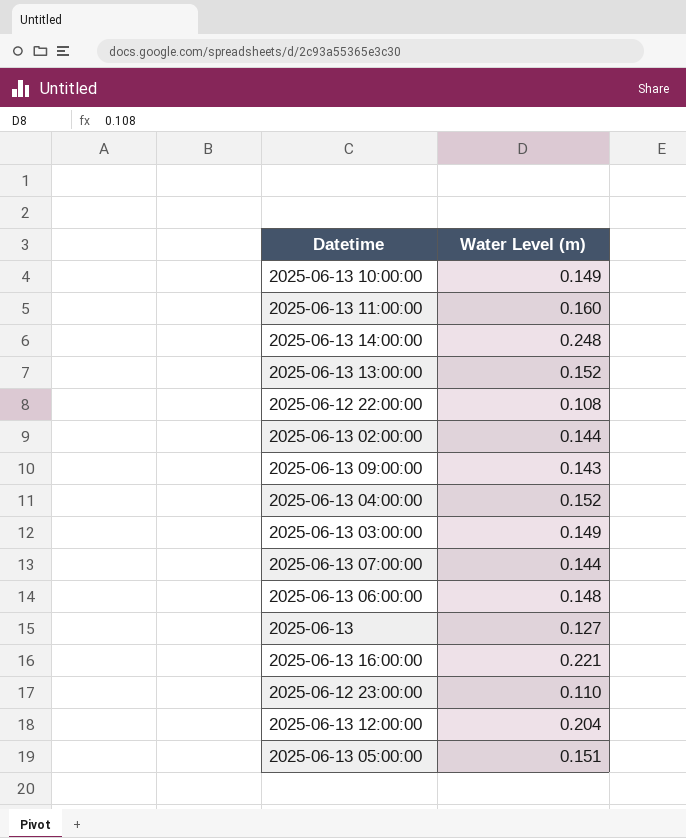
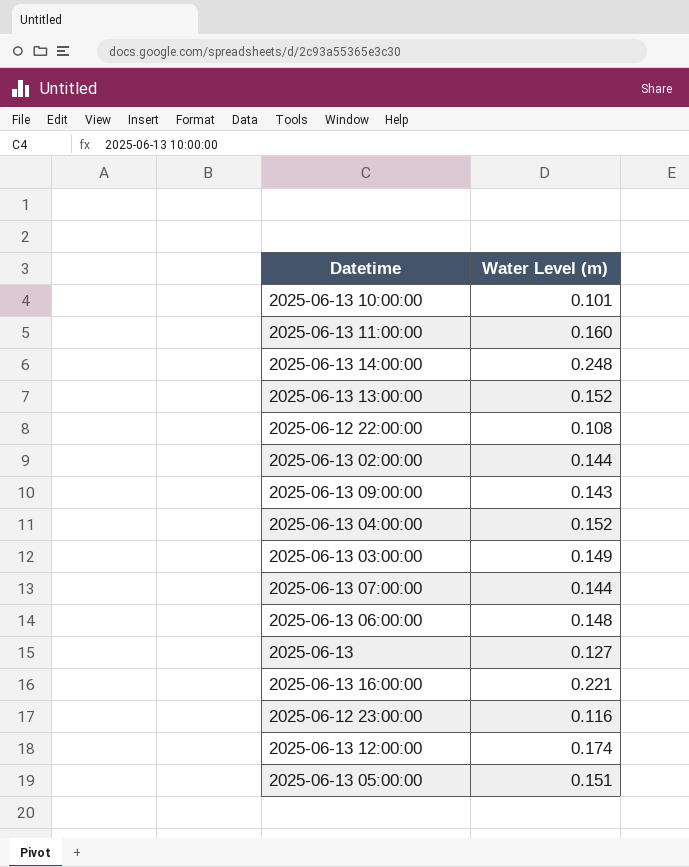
2025-06-13 10:00:00 | Water Level (m): 0.149 -> 0.101
2025-06-12 23:00:00 | Water Level (m): 0.110 -> 0.116
2025-06-13 12:00:00 | Water Level (m): 0.204 -> 0.174

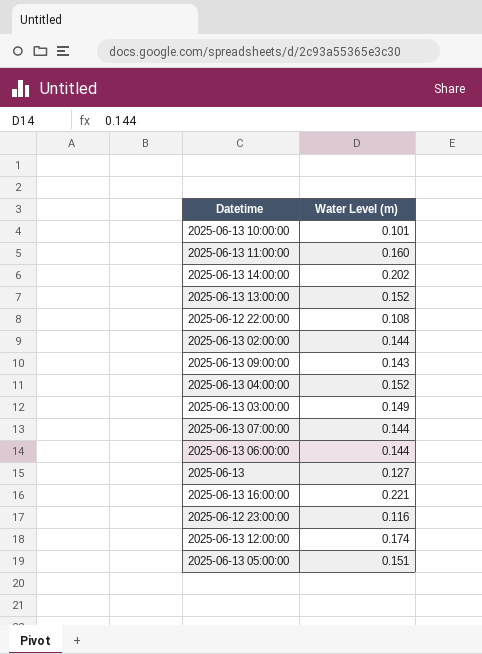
2025-06-13 14:00:00 | Water Level (m): 0.248 -> 0.202
2025-06-13 06:00:00 | Water Level (m): 0.148 -> 0.144

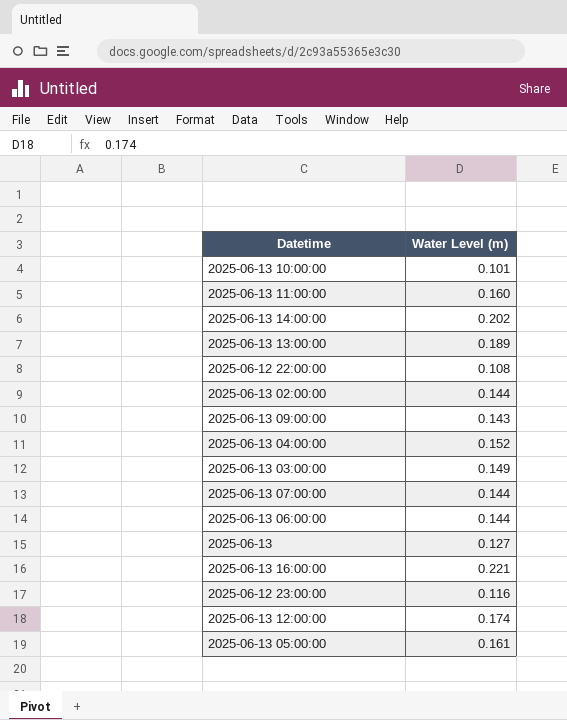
2025-06-13 13:00:00 | Water Level (m): 0.152 -> 0.189
2025-06-13 05:00:00 | Water Level (m): 0.151 -> 0.161

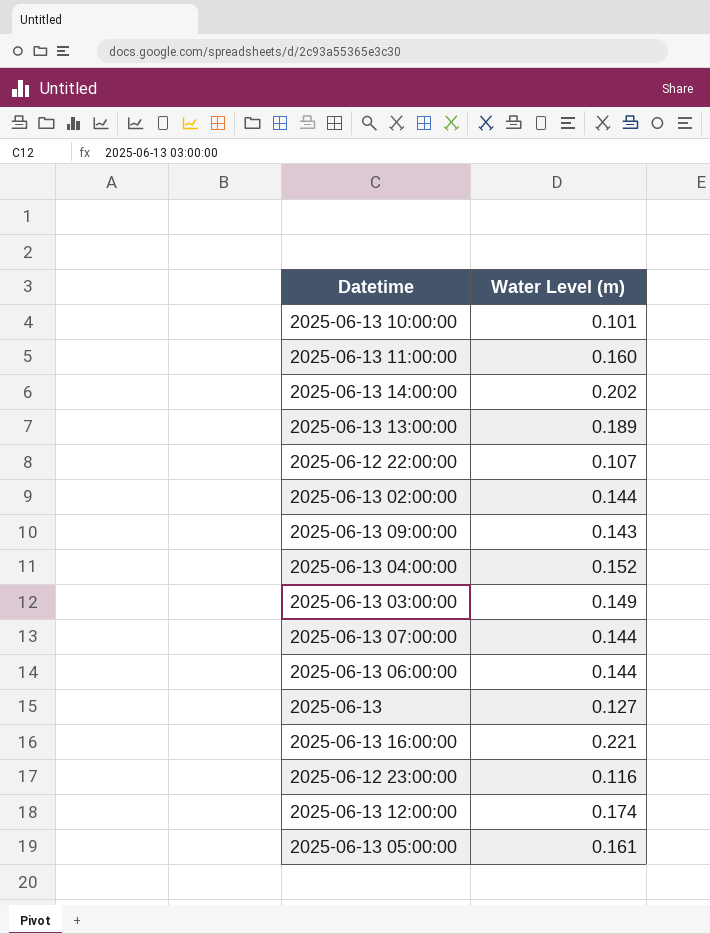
2025-06-12 22:00:00 | Water Level (m): 0.108 -> 0.107

